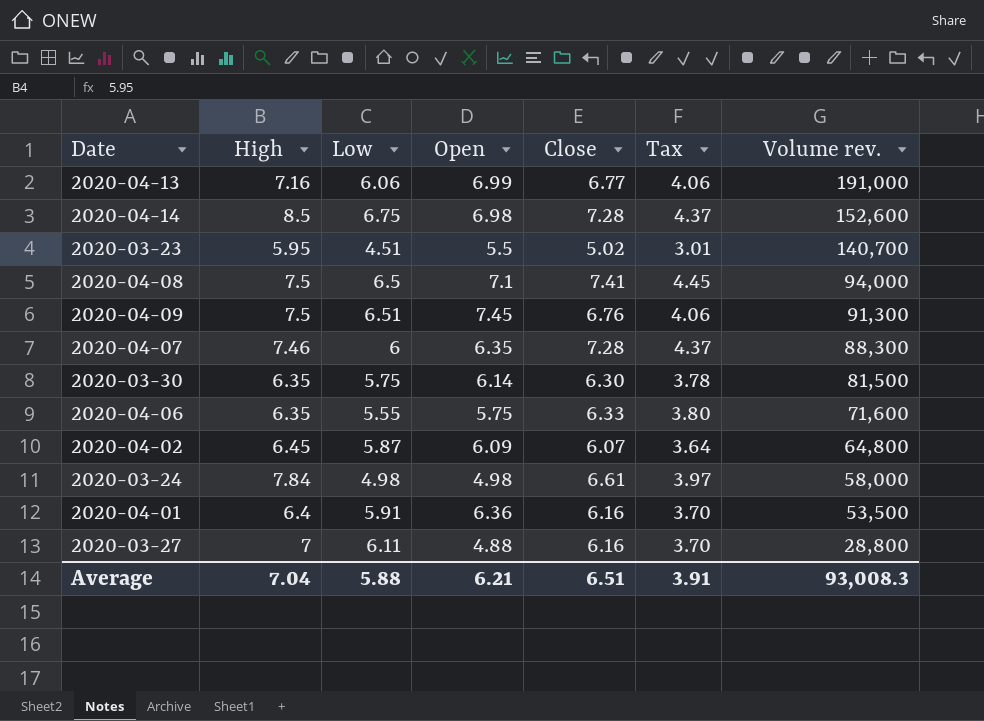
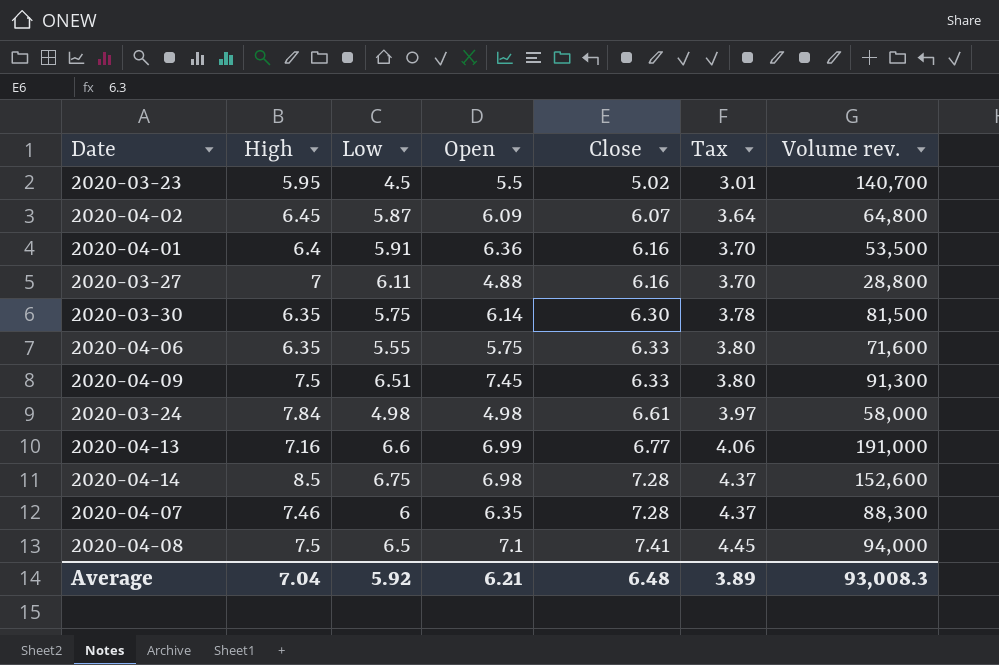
row order: Volume rev. descending -> Close ascending
2020-03-23 | Low: 4.51 -> 4.5
2020-04-09 | Close: 6.76 -> 6.33
2020-04-09 | Tax: 4.06 -> 3.80
2020-04-13 | Low: 6.06 -> 6.6
Average | Low: 5.88 -> 5.92
Average | Close: 6.51 -> 6.48
Average | Tax: 3.91 -> 3.89

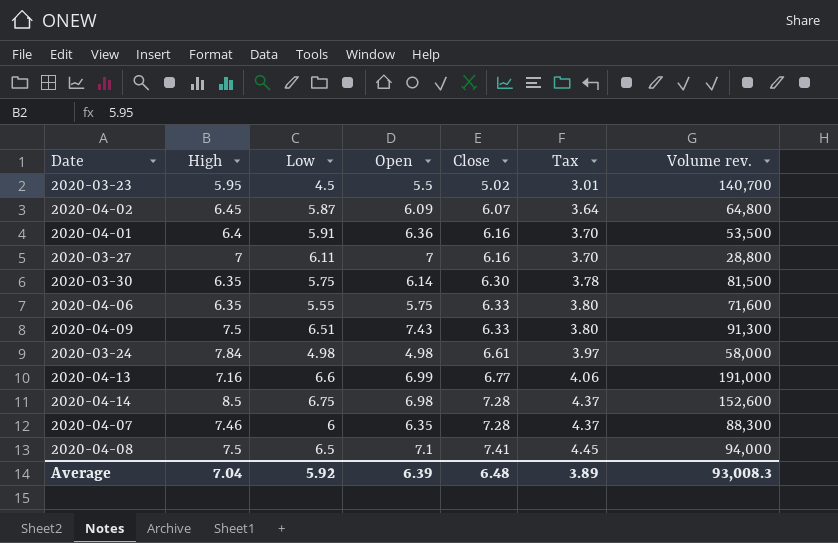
2020-03-27 | Open: 4.88 -> 7
2020-04-09 | Open: 7.45 -> 7.43
Average | Open: 6.21 -> 6.39

